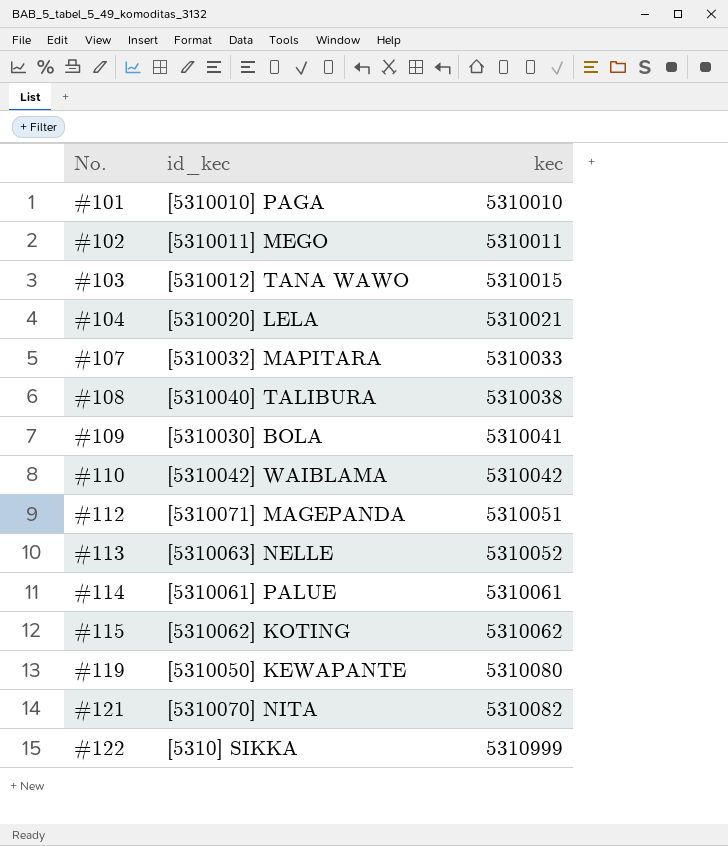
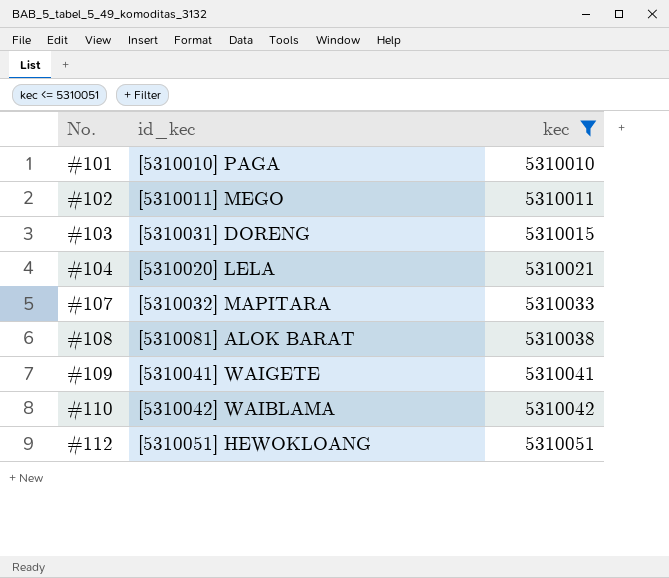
filter: none -> kec <= 5310051
#103 | id_kec: [5310012] TANA WAWO -> [5310031] DORENG
#108 | id_kec: [5310040] TALIBURA -> [5310081] ALOK BARAT
#109 | id_kec: [5310030] BOLA -> [5310041] WAIGETE
#112 | id_kec: [5310071] MAGEPANDA -> [5310051] HEWOKLOANG

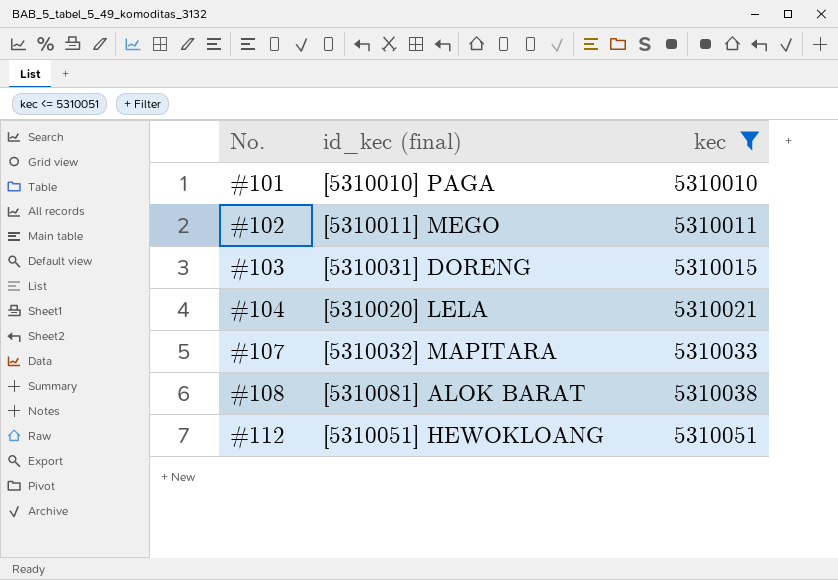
column name: id_kec -> id_kec (final)
row #109: [5310041] WAIGETE | 5310041 -> none
row #110: [5310042] WAIBLAMA | 5310042 -> none

